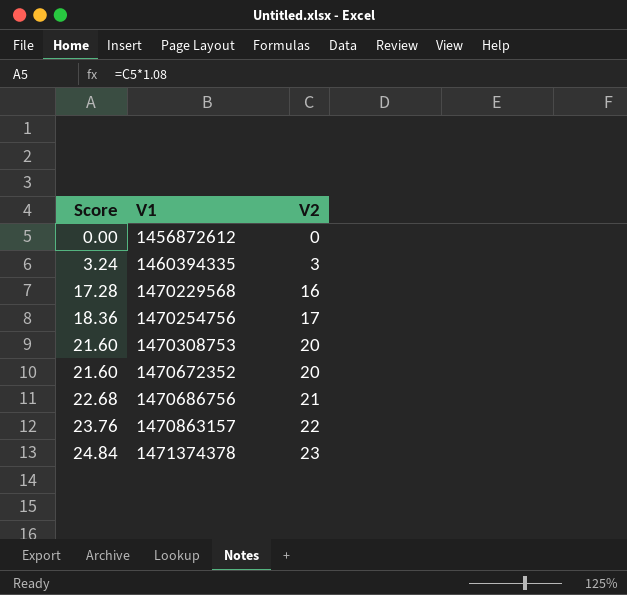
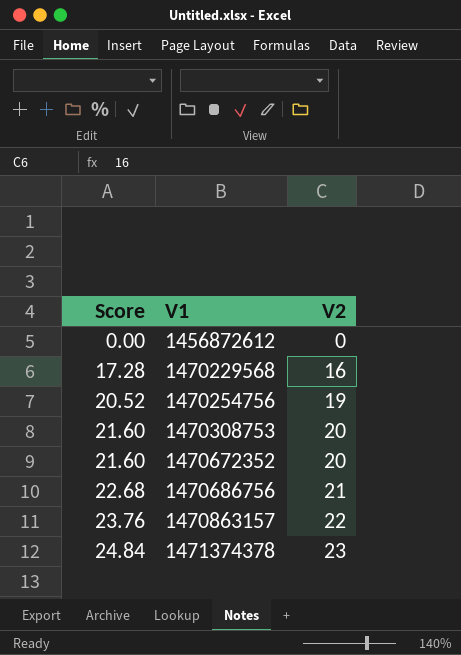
row 1460394335: 3.24 | 3 -> none
1470254756 | Score: 18.36 -> 20.52
1470254756 | V2: 17 -> 19

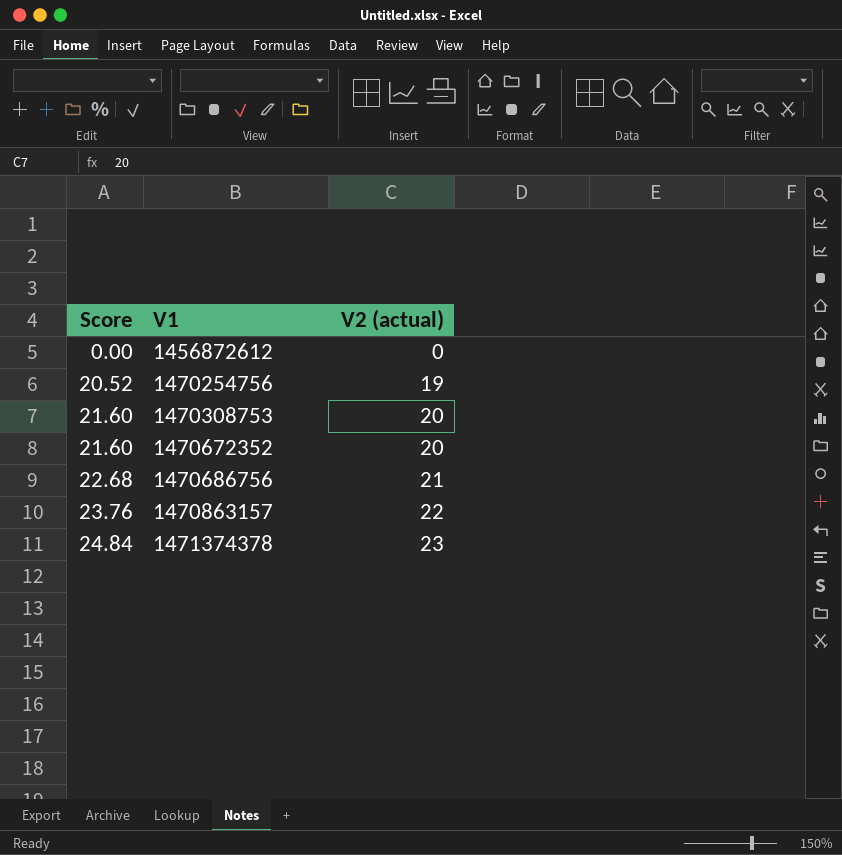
column name: V2 -> V2 (actual)
row 1470229568: 17.28 | 16 -> none

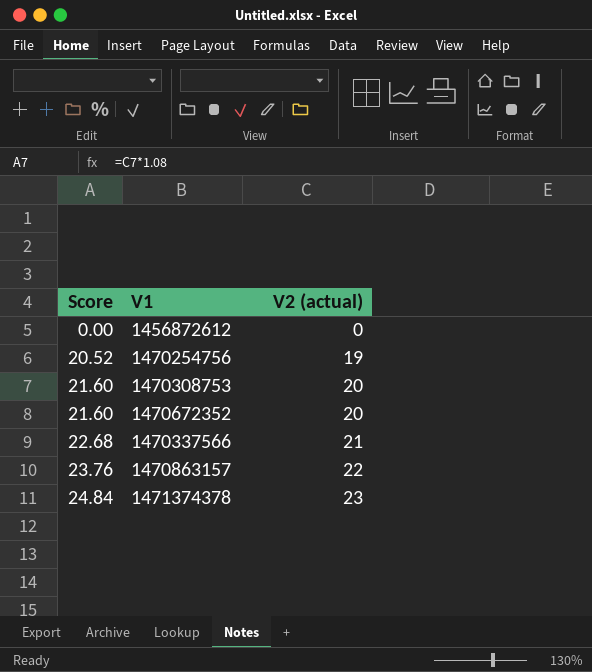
row 1470686756: 22.68 | 21 -> none
row 1470337566: none -> 22.68 | 21

